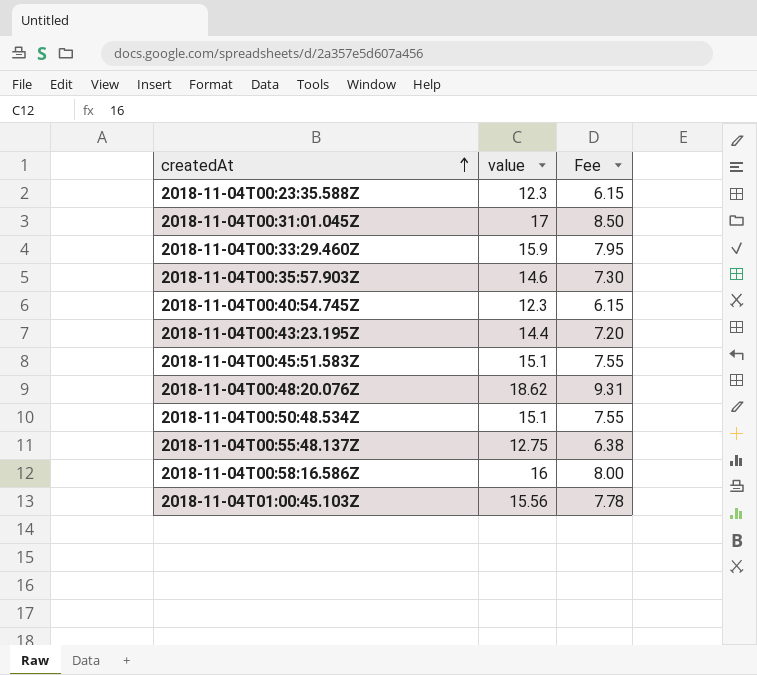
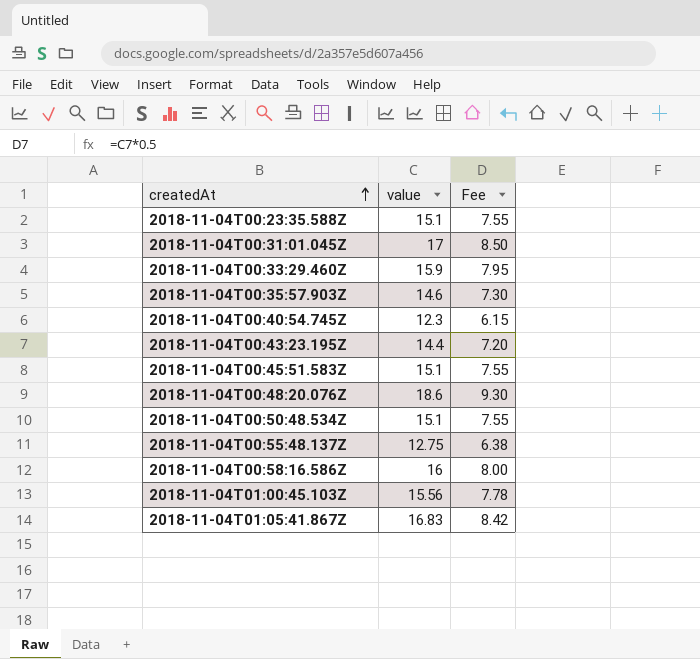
2018-11-04T00:23:35.588Z | value: 12.3 -> 15.1
2018-11-04T00:23:35.588Z | Fee: 6.15 -> 7.55
2018-11-04T00:48:20.076Z | value: 18.62 -> 18.6
2018-11-04T00:48:20.076Z | Fee: 9.31 -> 9.30
row 2018-11-04T01:05:41.867Z: none -> 16.83 | 8.42

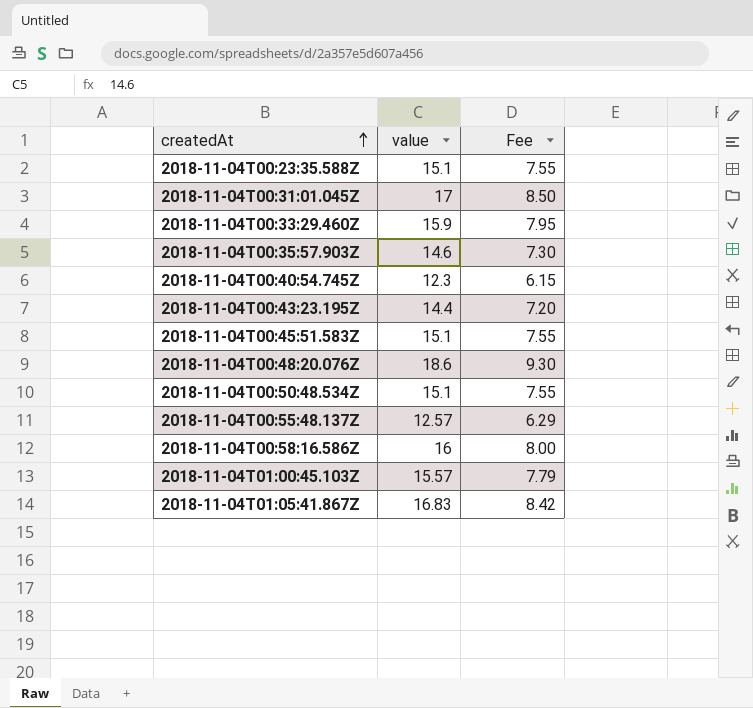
2018-11-04T00:55:48.137Z | value: 12.75 -> 12.57
2018-11-04T00:55:48.137Z | Fee: 6.38 -> 6.29
2018-11-04T01:00:45.103Z | value: 15.56 -> 15.57
2018-11-04T01:00:45.103Z | Fee: 7.78 -> 7.79

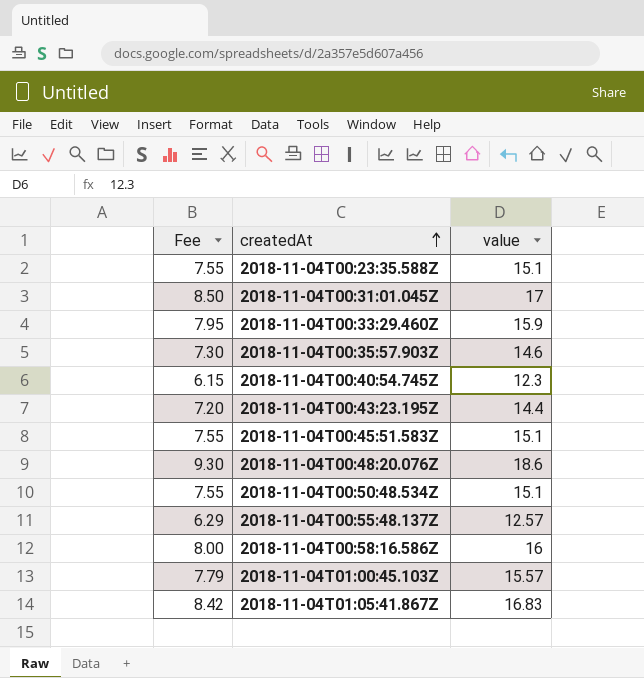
column Fee | position: 3 -> 1

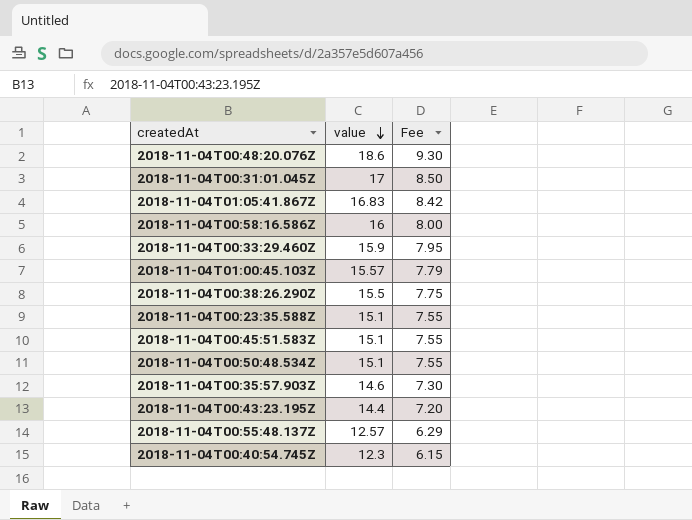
row order: createdAt ascending -> value descending
column Fee | position: 1 -> 3
row 2018-11-04T00:38:26.290Z: none -> 15.5 | 7.75

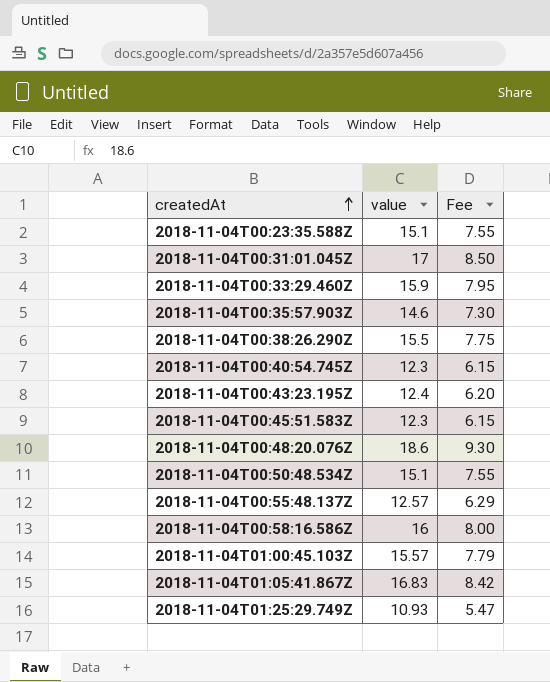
row order: value descending -> createdAt ascending
2018-11-04T00:43:23.195Z | value: 14.4 -> 12.4
2018-11-04T00:43:23.195Z | Fee: 7.20 -> 6.20
2018-11-04T00:45:51.583Z | value: 15.1 -> 12.3
2018-11-04T00:45:51.583Z | Fee: 7.55 -> 6.15
row 2018-11-04T01:25:29.749Z: none -> 10.93 | 5.47

